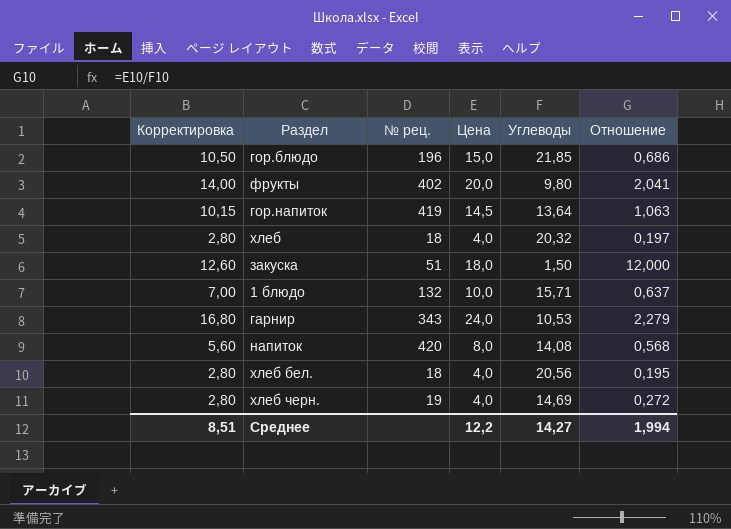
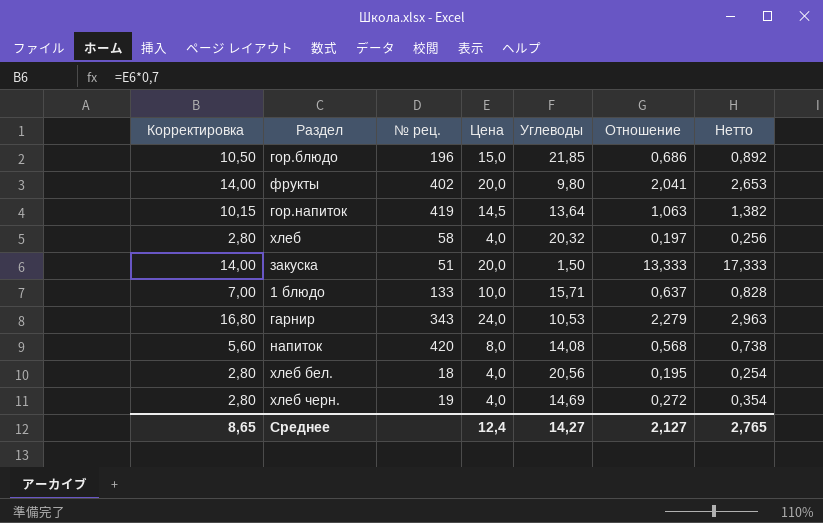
column Нетто | formula: none -> [Отношение] * 1,3
хлеб | № рец.: 18 -> 58
закуска | Корректировка: 12,60 -> 14,00
закуска | Цена: 18,0 -> 20,0
закуска | Отношение: 12,000 -> 13,333
1 блюдо | № рец.: 132 -> 133
Среднее | Корректировка: 8,51 -> 8,65
Среднее | Цена: 12,2 -> 12,4
Среднее | Отношение: 1,994 -> 2,127

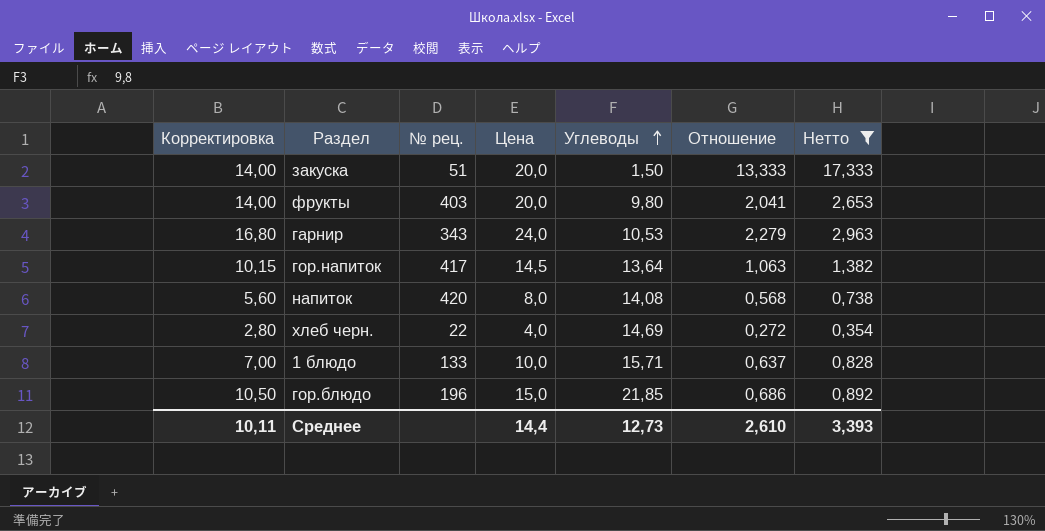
filter: none -> Нетто >= 0,354
row order: none -> Углеводы ascending
фрукты | № рец.: 402 -> 403
гор.напиток | № рец.: 419 -> 417
хлеб черн. | № рец.: 19 -> 22
Среднее | Корректировка: 8,65 -> 10,11
Среднее | Цена: 12,4 -> 14,4
Среднее | Углеводы: 14,27 -> 12,73
Среднее | Отношение: 2,127 -> 2,610
Среднее | Нетто: 2,765 -> 3,393

